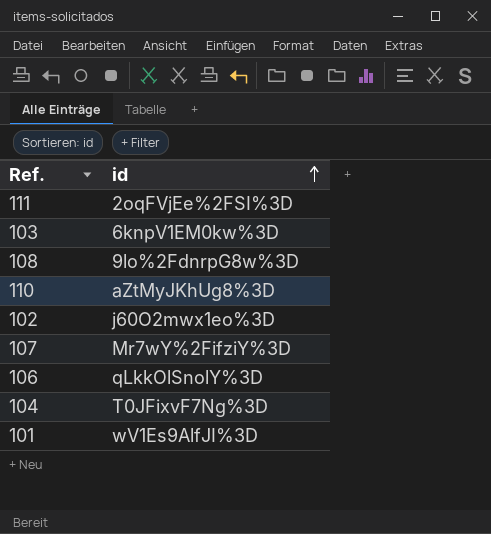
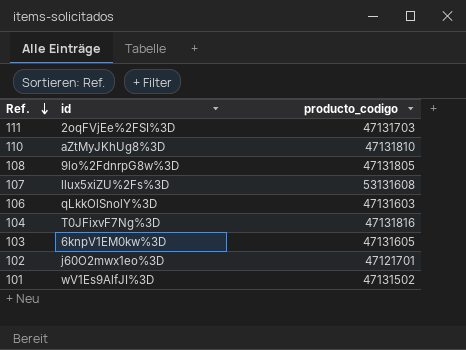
row order: id ascending -> Ref. descending
column producto_codigo | position: none -> 3
107 | id: Mr7wY%2FifziY%3D -> llux5xiZU%2Fs%3D

